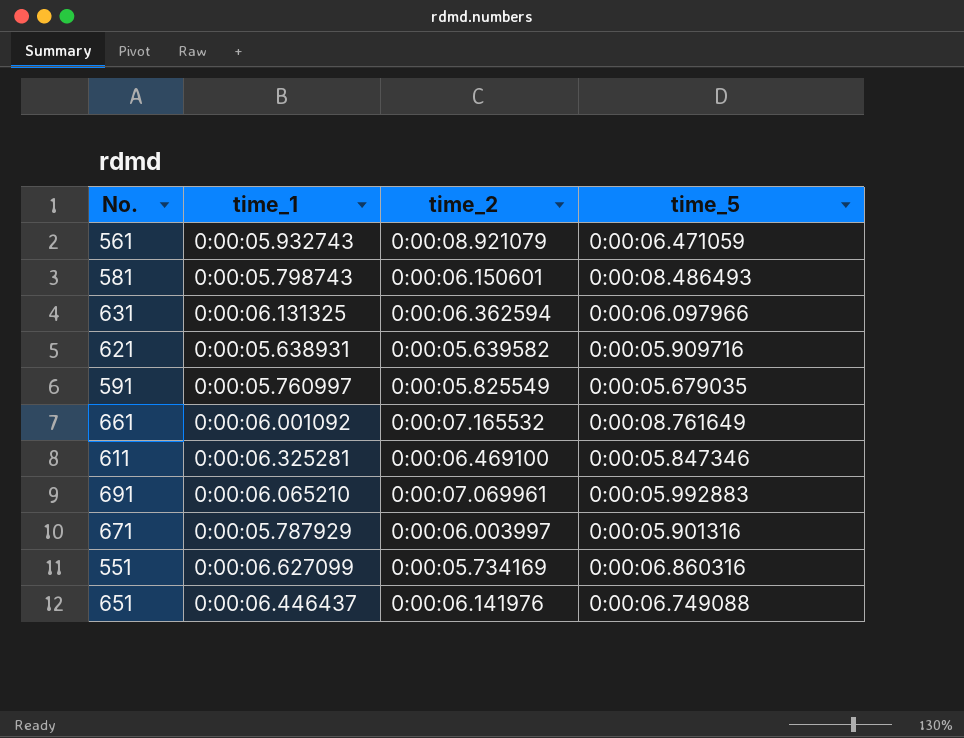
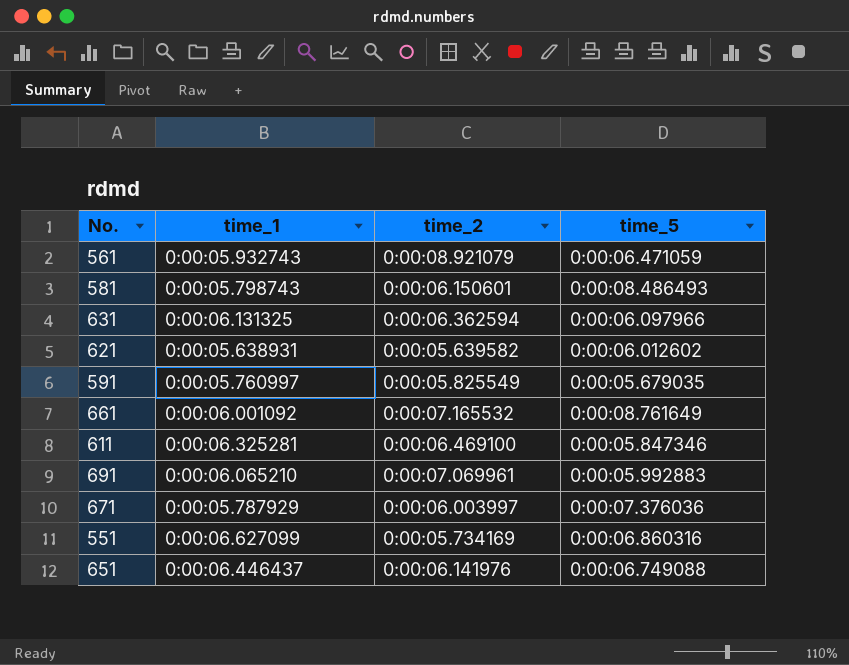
621 | time_5: 0:00:05.909716 -> 0:00:06.012602
671 | time_5: 0:00:05.901316 -> 0:00:07.376036

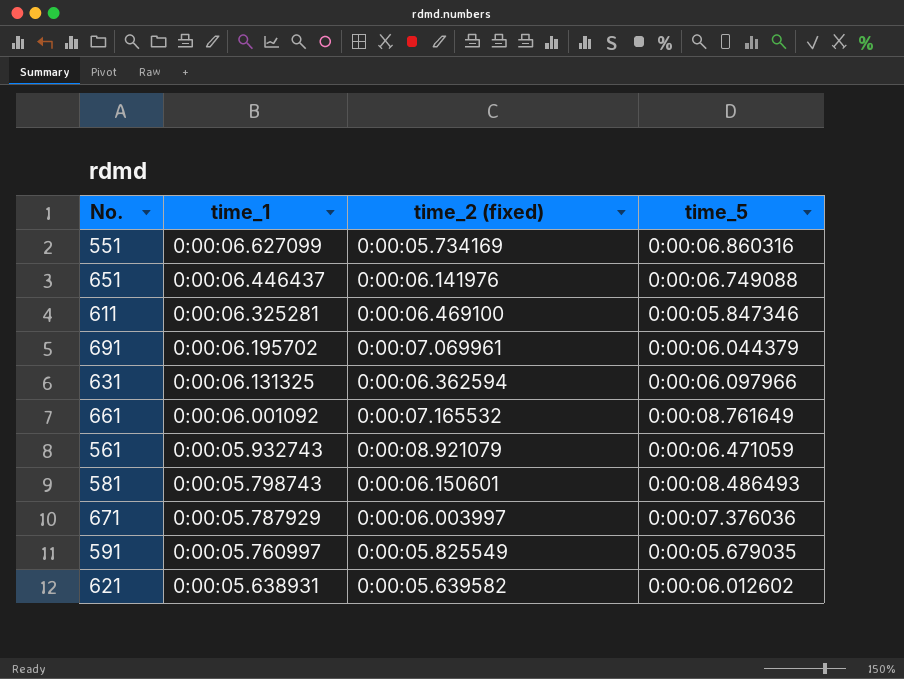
row order: none -> time_1 descending
column name: time_2 -> time_2 (fixed)
691 | time_1: 0:00:06.065210 -> 0:00:06.195702
691 | time_5: 0:00:05.992883 -> 0:00:06.044379

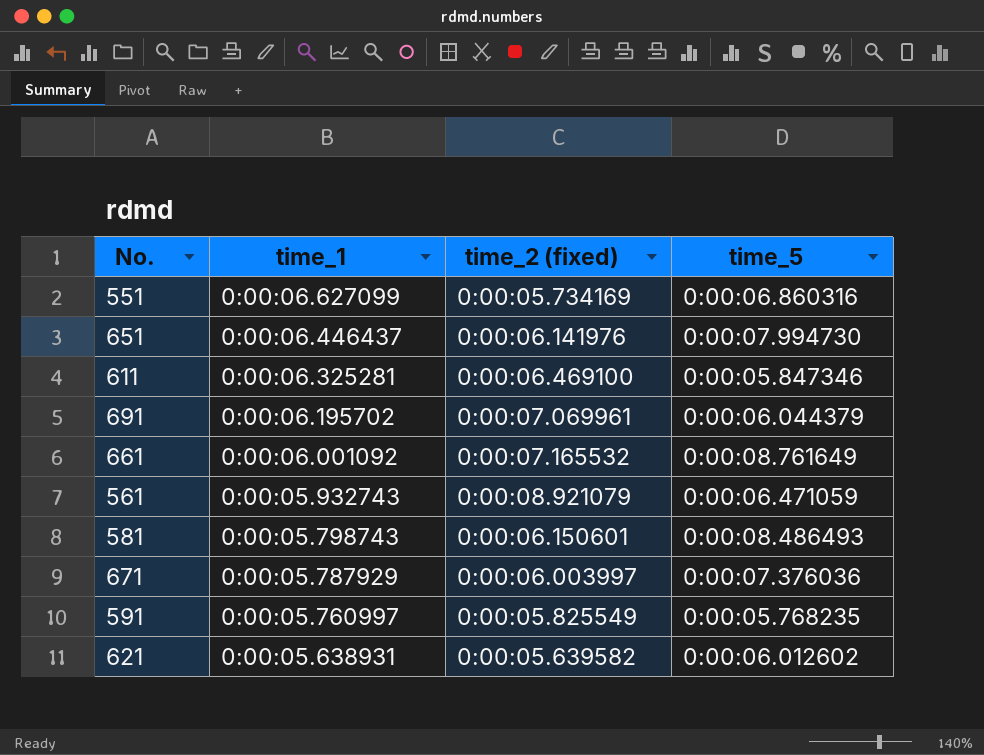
row 631: 0:00:06.131325 | 0:00:06.362594 | 0:00:06.097966 -> none
651 | time_5: 0:00:06.749088 -> 0:00:07.994730
591 | time_5: 0:00:05.679035 -> 0:00:05.768235

